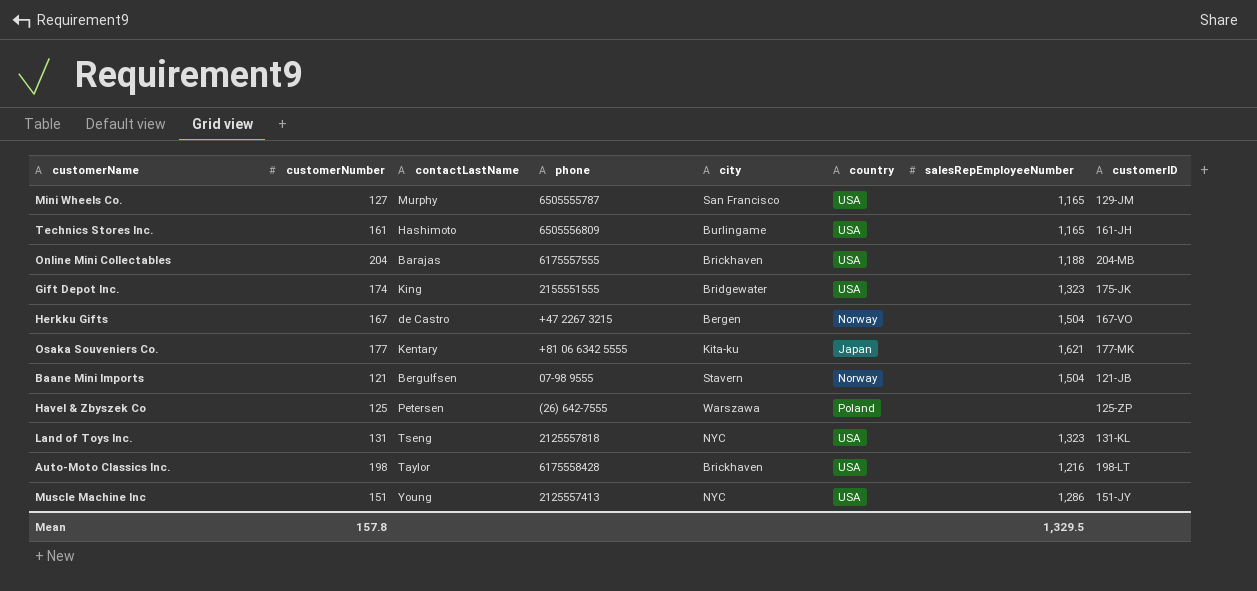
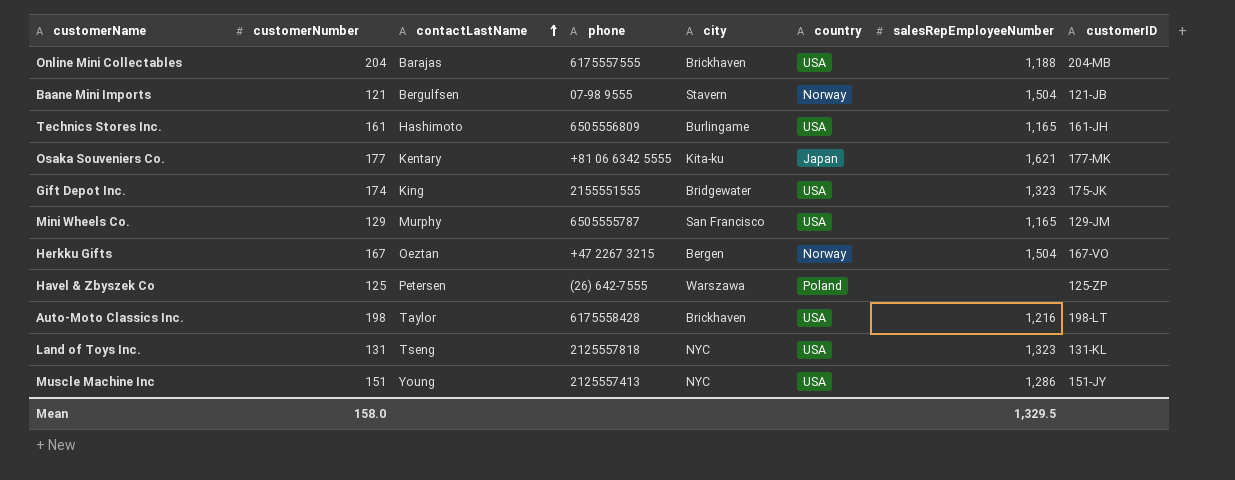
row order: none -> contactLastName ascending
Mini Wheels Co. | customerNumber: 127 -> 129
Herkku Gifts | contactLastName: de Castro -> Oeztan
Mean | customerNumber: 157.8 -> 158.0

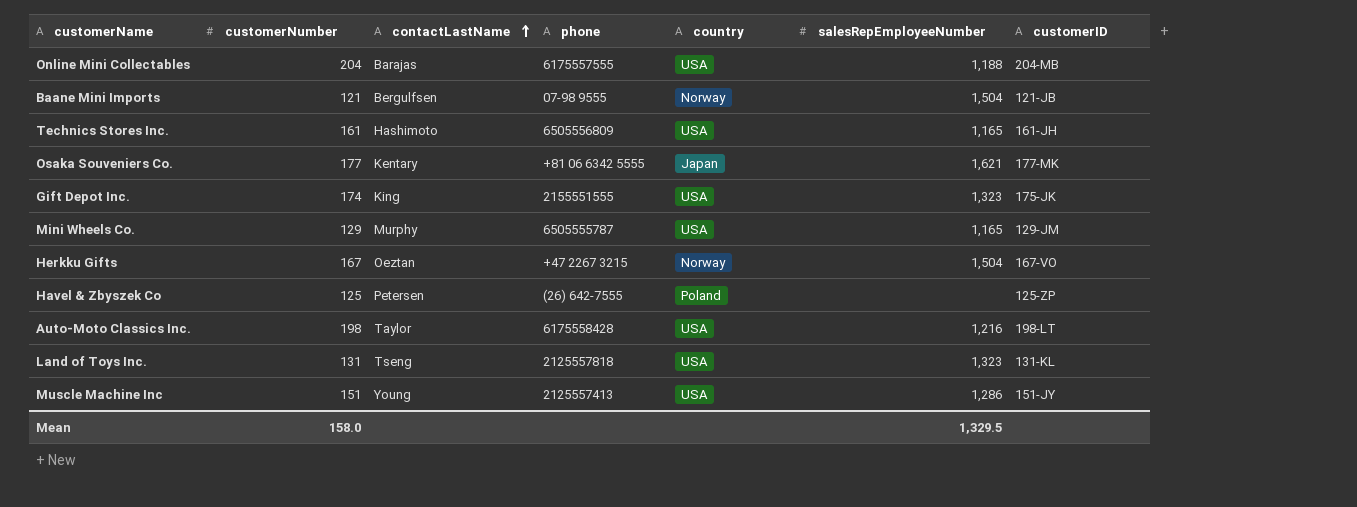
column city | position: 5 -> none

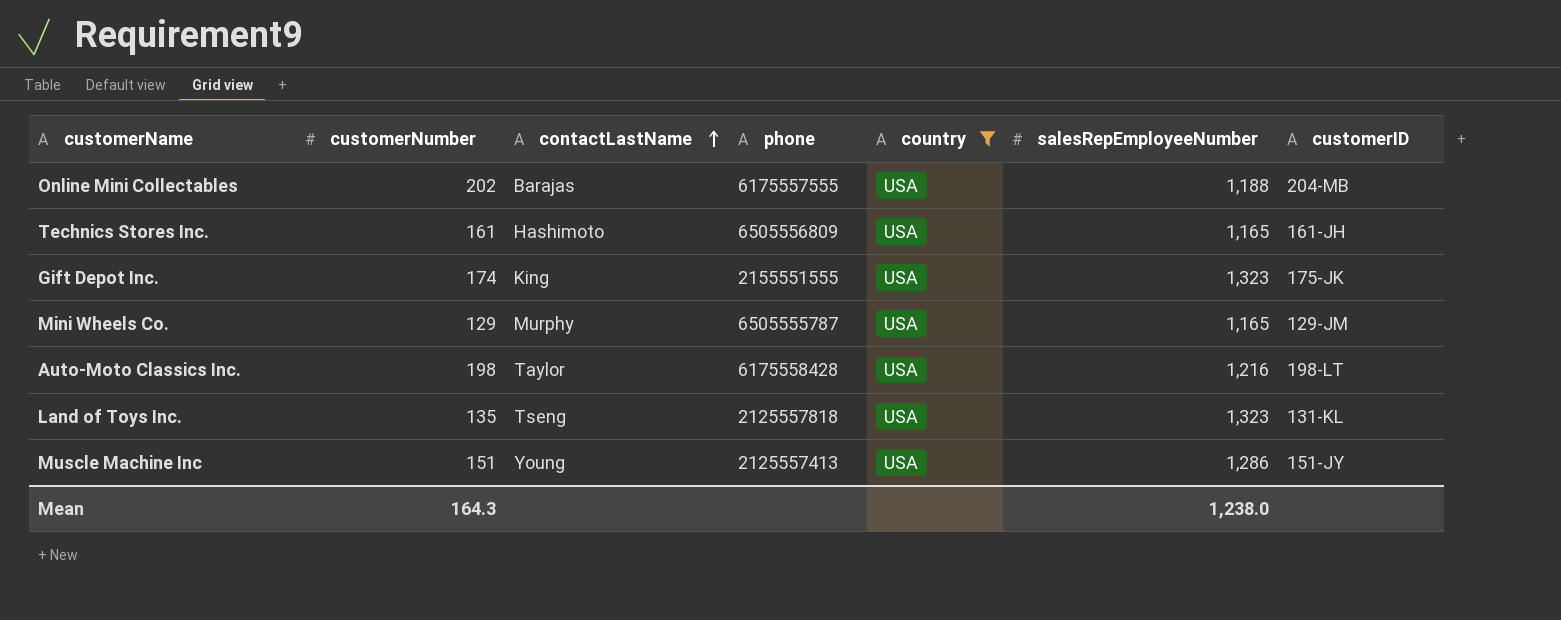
filter: none -> country = USA
Online Mini Collectables | customerNumber: 204 -> 202
Land of Toys Inc. | customerNumber: 131 -> 135
Mean | customerNumber: 158.0 -> 164.3
Mean | salesRepEmployeeNumber: 1,329.5 -> 1,238.0

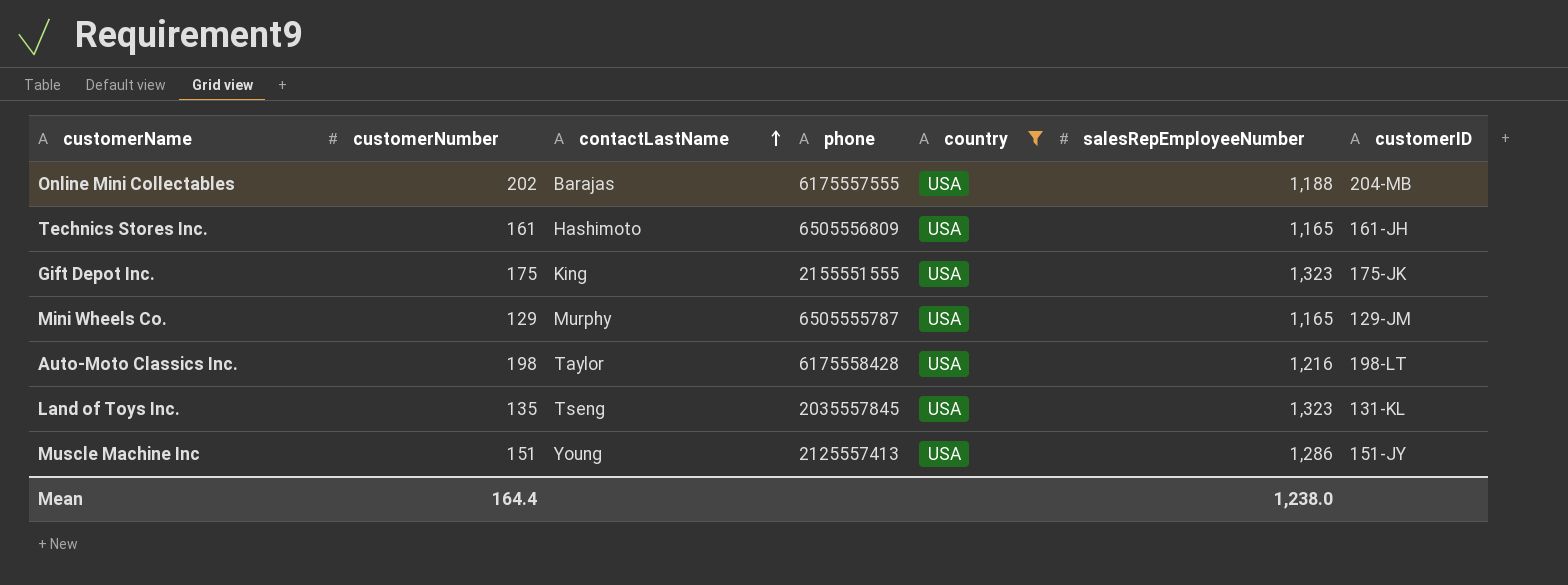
Gift Depot Inc. | customerNumber: 174 -> 175
Land of Toys Inc. | phone: 2125557818 -> 2035557845
Mean | customerNumber: 164.3 -> 164.4

